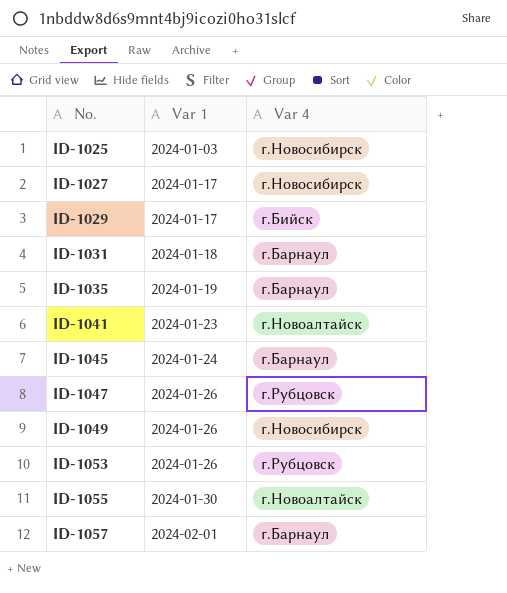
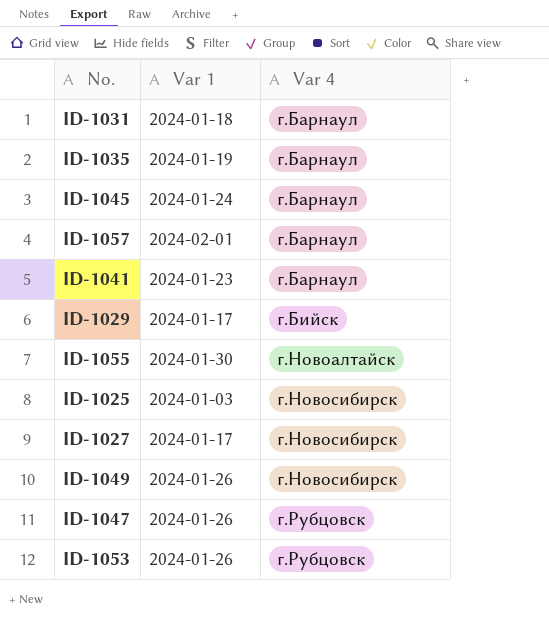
row order: No. ascending -> Var 4 ascending
ID-1041 | Var 4: г.Новоалтайск -> г.Барнаул

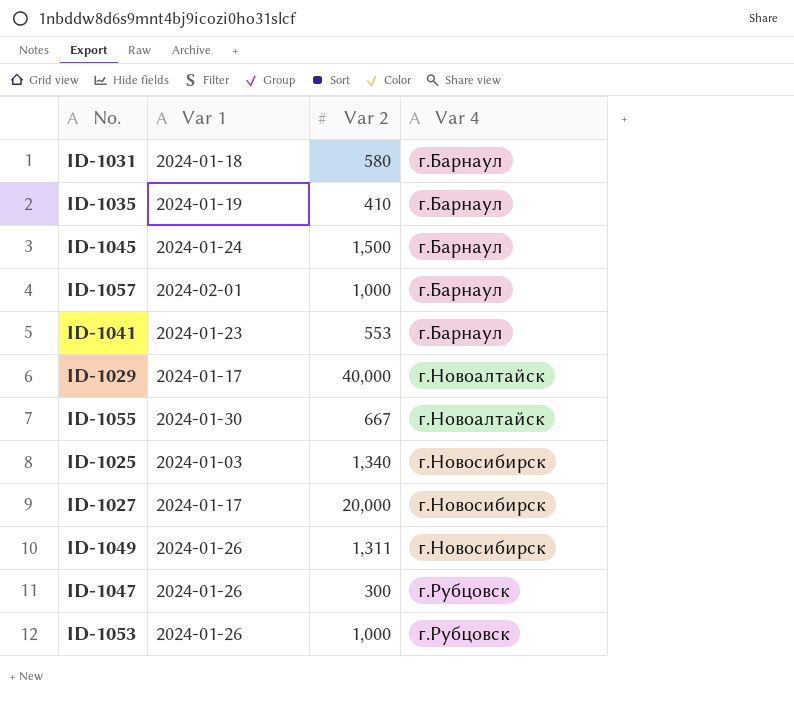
column Var 2 | position: none -> 3
ID-1029 | Var 4: г.Бийск -> г.Новоалтайск

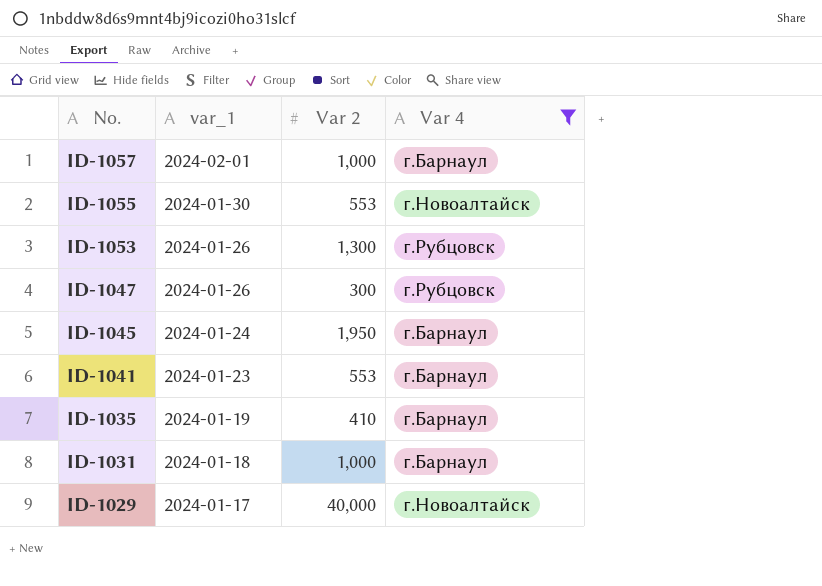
filter: none -> Var 4 != г.Новосибирск
row order: Var 4 ascending -> No. descending
column name: Var 1 -> var_1
ID-1055 | Var 2: 667 -> 553
ID-1053 | Var 2: 1,000 -> 1,300
ID-1045 | Var 2: 1,500 -> 1,950
ID-1031 | Var 2: 580 -> 1,000

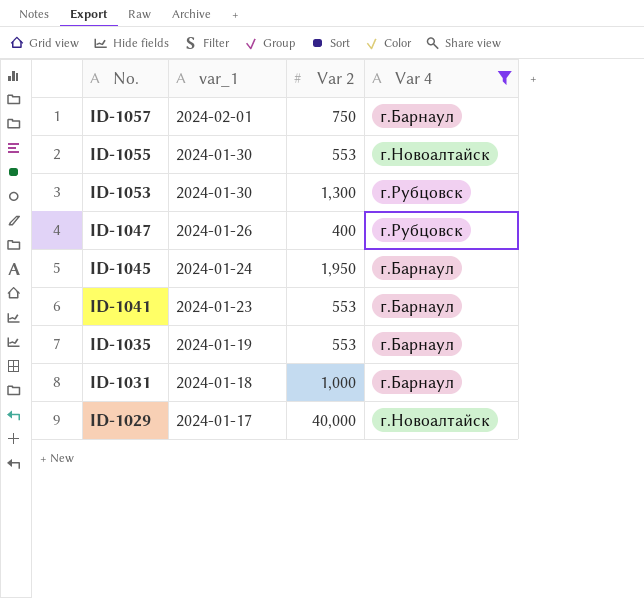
ID-1057 | Var 2: 1,000 -> 750
ID-1053 | var_1: 2024-01-26 -> 2024-01-30
ID-1047 | Var 2: 300 -> 400
ID-1035 | Var 2: 410 -> 553

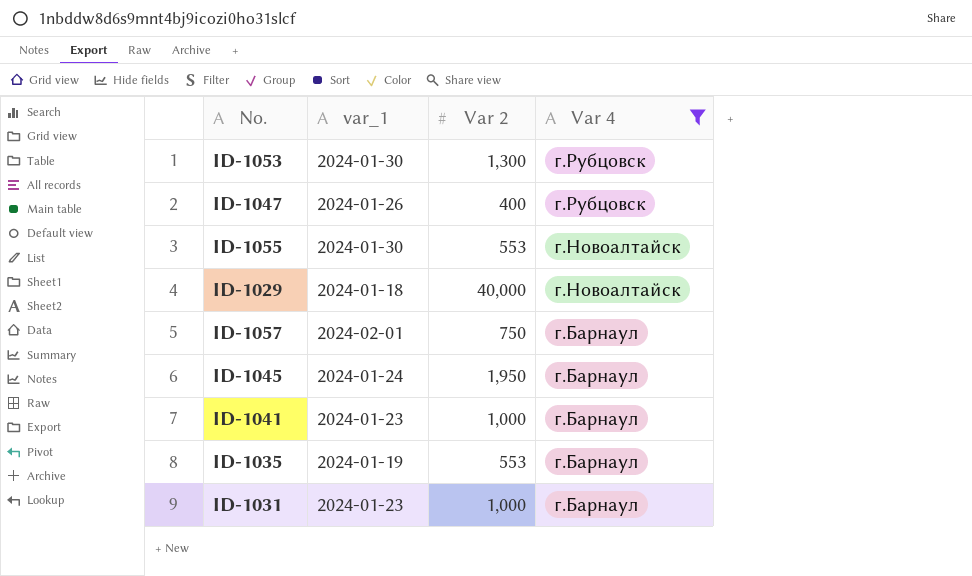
row order: No. descending -> Var 4 descending
ID-1029 | var_1: 2024-01-17 -> 2024-01-18
ID-1041 | Var 2: 553 -> 1,000
ID-1031 | var_1: 2024-01-18 -> 2024-01-23

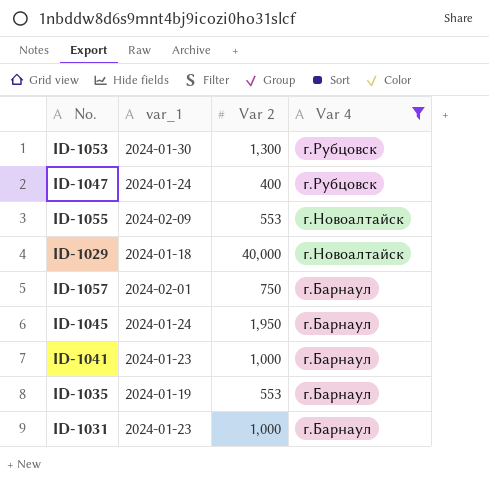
ID-1047 | var_1: 2024-01-26 -> 2024-01-24
ID-1055 | var_1: 2024-01-30 -> 2024-02-09

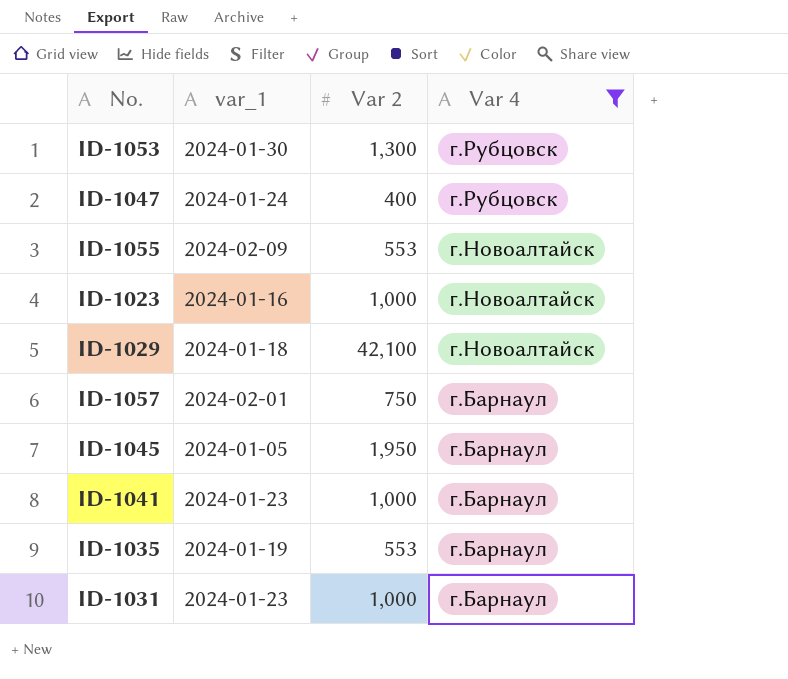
row ID-1023: none -> 2024-01-16 | 1,000 | г.Новоалтайск
ID-1029 | Var 2: 40,000 -> 42,100
ID-1045 | var_1: 2024-01-24 -> 2024-01-05

